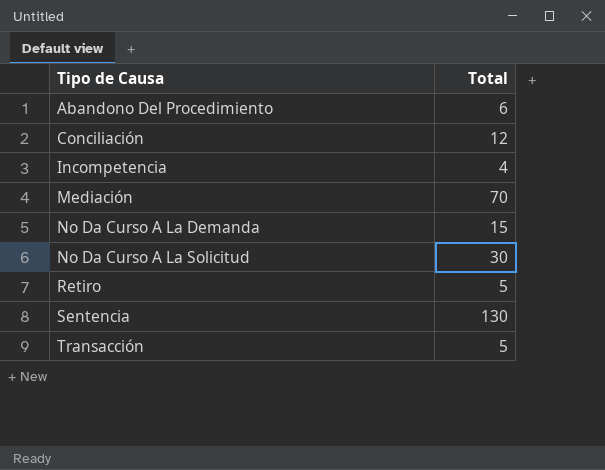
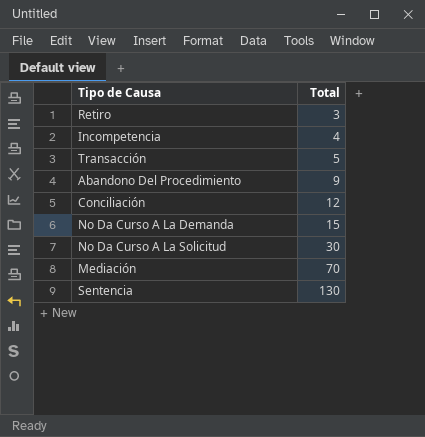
row order: Tipo de Causa ascending -> Total ascending
Retiro | Total: 5 -> 3
Abandono Del Procedimiento | Total: 6 -> 9

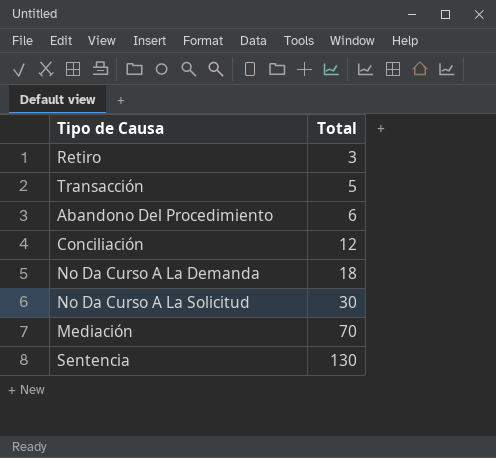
row Incompetencia: 4 -> none
Abandono Del Procedimiento | Total: 9 -> 6
No Da Curso A La Demanda | Total: 15 -> 18

